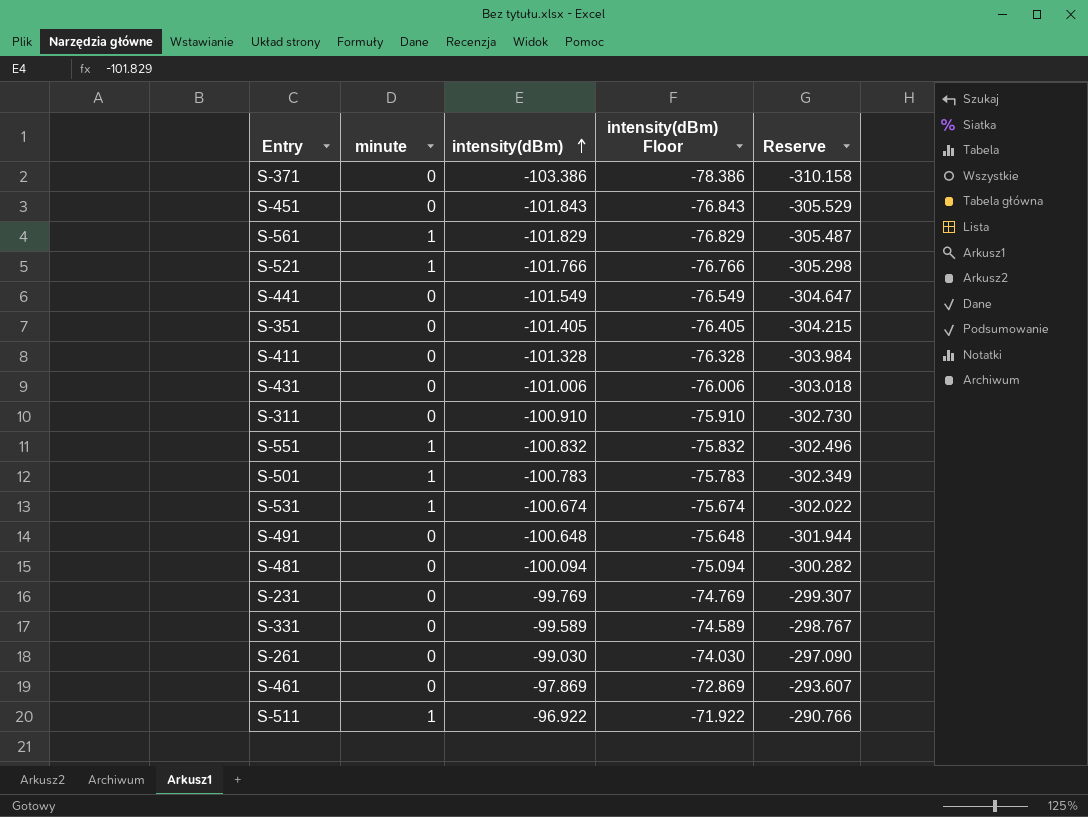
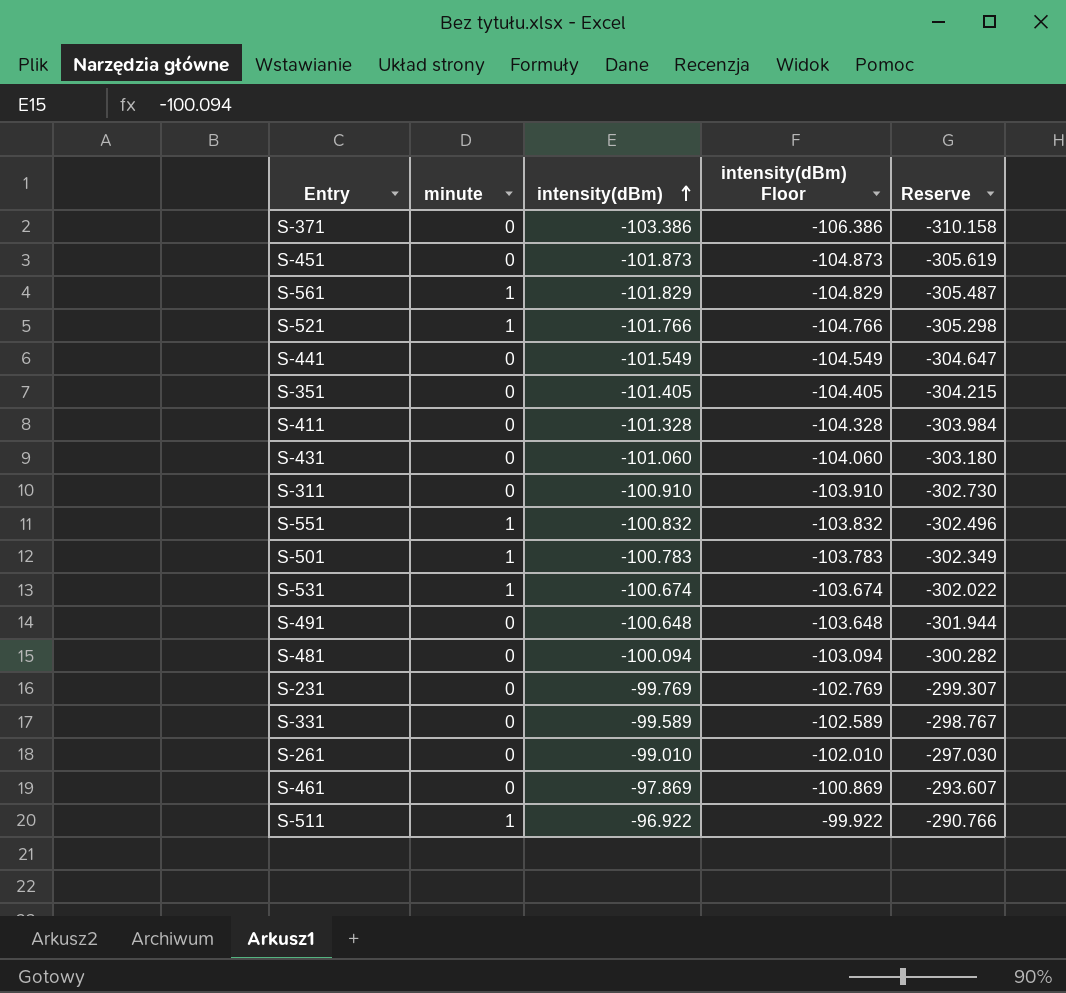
column intensity(dBm) Floor | formula: [intensity(dBm)] + 25 -> [intensity(dBm)] - 3
S-451 | intensity(dBm): -101.843 -> -101.873
S-451 | Reserve: -305.529 -> -305.619
S-431 | intensity(dBm): -101.006 -> -101.060
S-431 | Reserve: -303.018 -> -303.180
S-261 | intensity(dBm): -99.030 -> -99.010
S-261 | Reserve: -297.090 -> -297.030

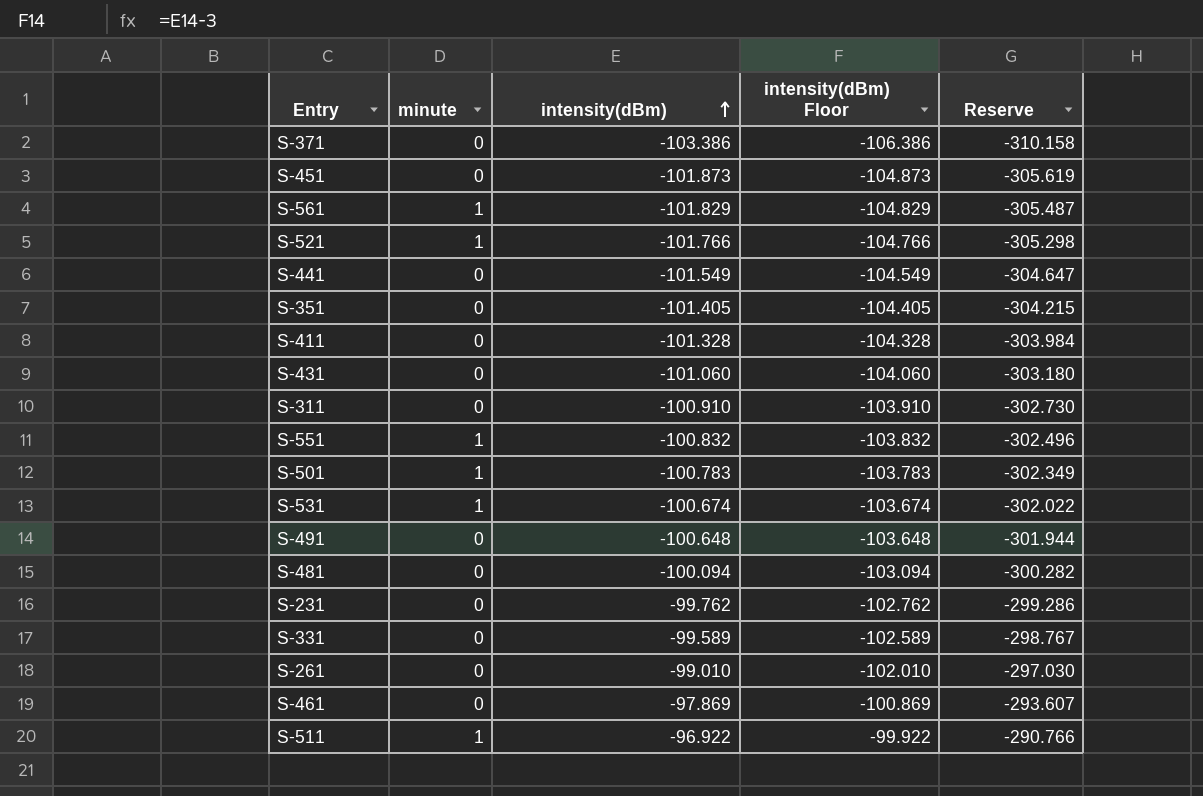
S-231 | intensity(dBm): -99.769 -> -99.762
S-231 | intensity(dBm) Floor: -102.769 -> -102.762
S-231 | Reserve: -299.307 -> -299.286

